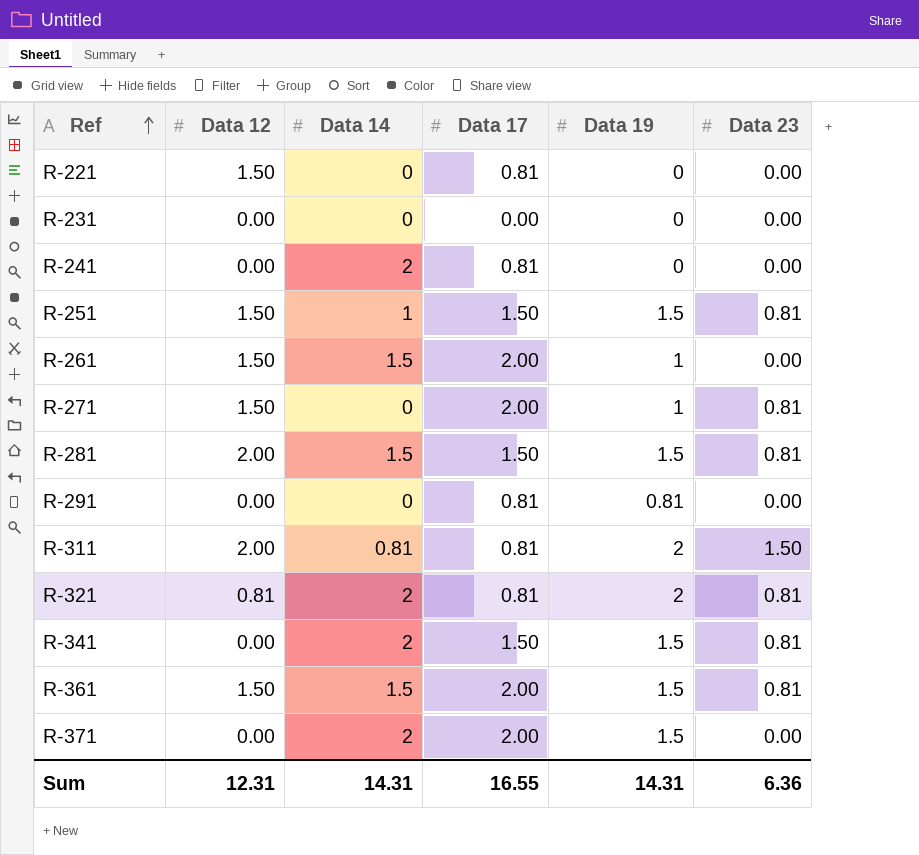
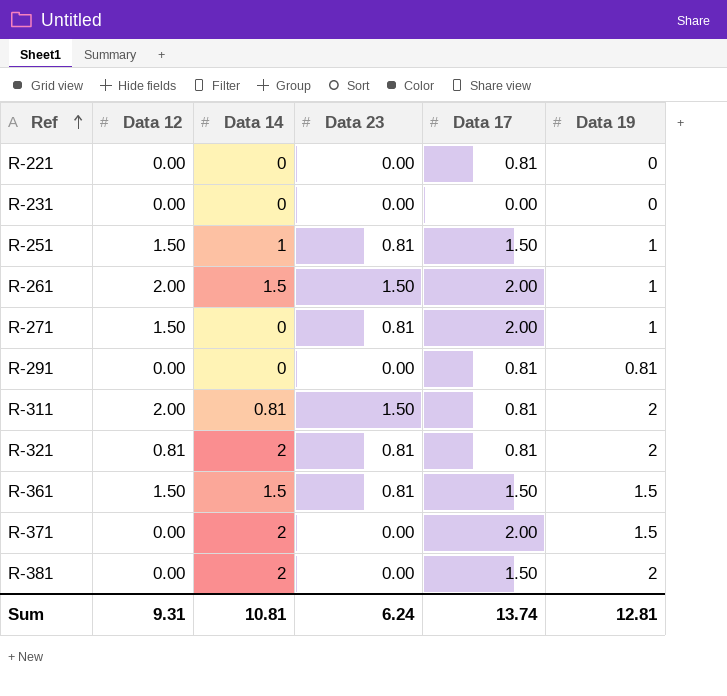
column Data 23 | position: 6 -> 4
row R-241: 0.00 | 2 | 0.81 | 0 | 0.00 -> none
row R-281: 2.00 | 1.5 | 1.50 | 1.5 | 0.81 -> none
row R-341: 0.00 | 2 | 1.50 | 1.5 | 0.81 -> none
R-221 | Data 12: 1.50 -> 0.00
R-251 | Data 19: 1.5 -> 1
R-261 | Data 12: 1.50 -> 2.00
R-261 | Data 23: 0.00 -> 1.50
R-361 | Data 17: 2.00 -> 1.50
row R-381: none -> 0.00 | 2 | 0.00 | 1.50 | 2
Sum | Data 12: 12.31 -> 9.31
Sum | Data 14: 14.31 -> 10.81
Sum | Data 23: 6.36 -> 6.24
Sum | Data 17: 16.55 -> 13.74
Sum | Data 19: 14.31 -> 12.81

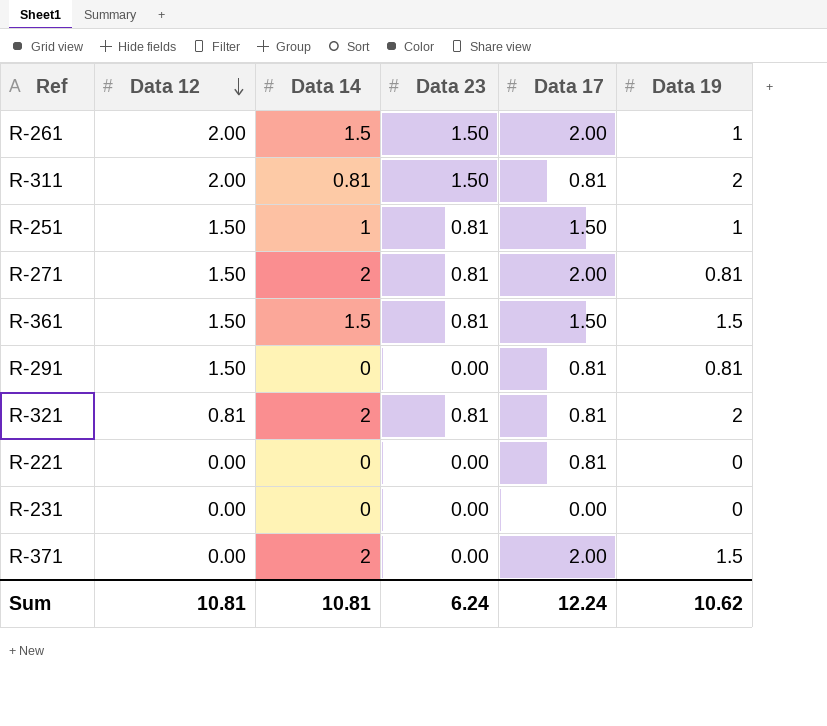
row order: Ref ascending -> Data 12 descending
row R-381: 0.00 | 2 | 0.00 | 1.50 | 2 -> none
R-271 | Data 14: 0 -> 2
R-271 | Data 19: 1 -> 0.81
R-291 | Data 12: 0.00 -> 1.50
Sum | Data 12: 9.31 -> 10.81
Sum | Data 17: 13.74 -> 12.24
Sum | Data 19: 12.81 -> 10.62

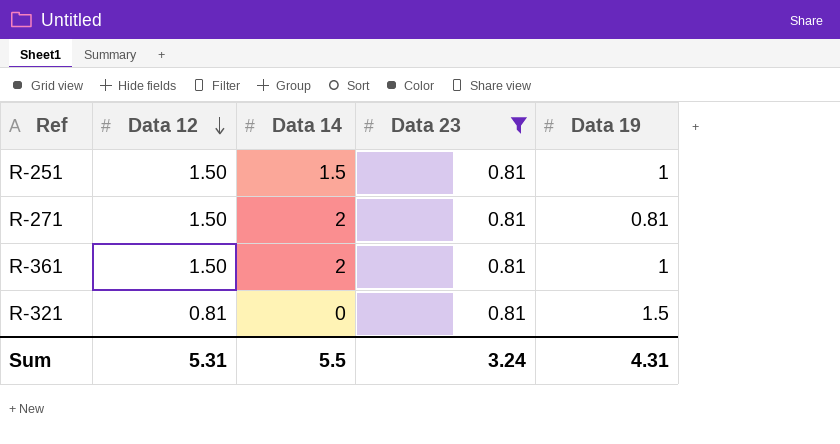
filter: none -> Data 23 = 0.81
column Data 17 | position: 5 -> none
R-251 | Data 14: 1 -> 1.5
R-361 | Data 14: 1.5 -> 2
R-361 | Data 19: 1.5 -> 1
R-321 | Data 14: 2 -> 0
R-321 | Data 19: 2 -> 1.5
Sum | Data 12: 10.81 -> 5.31
Sum | Data 14: 10.81 -> 5.5
Sum | Data 23: 6.24 -> 3.24
Sum | Data 19: 10.62 -> 4.31

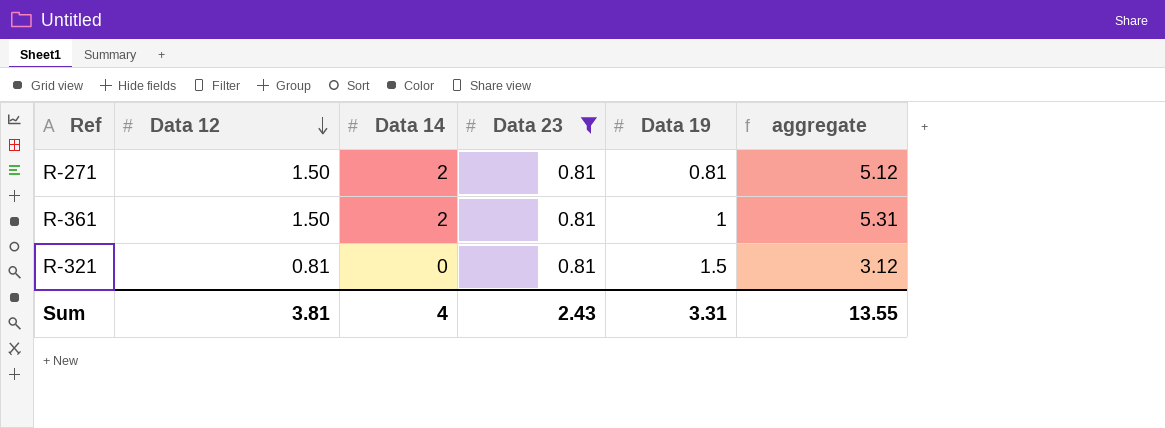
column aggregate | formula: none -> [Data 12] + [Data 14] + [Data 23] + [Data 19]
row R-251: 1.50 | 1.5 | 0.81 | 1 -> none
Sum | Data 12: 5.31 -> 3.81
Sum | Data 14: 5.5 -> 4
Sum | Data 23: 3.24 -> 2.43
Sum | Data 19: 4.31 -> 3.31

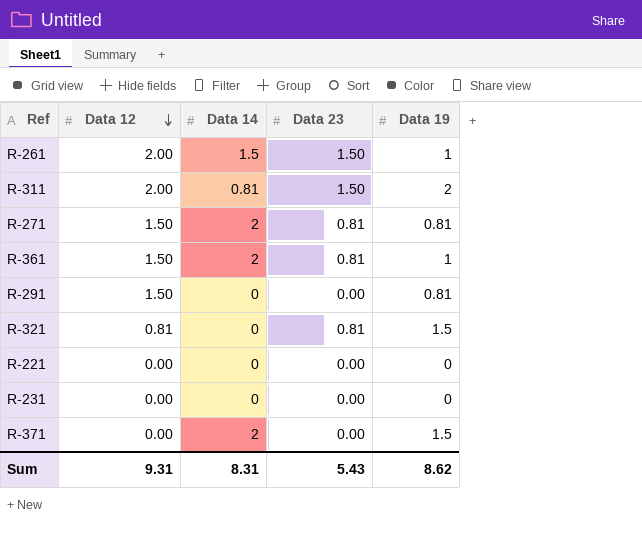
filter: Data 23 = 0.81 -> none
column aggregate | formula: [Data 12] + [Data 14] + [Data 23] + [Data 19] -> none
Sum | Data 12: 3.81 -> 9.31
Sum | Data 14: 4 -> 8.31
Sum | Data 23: 2.43 -> 5.43
Sum | Data 19: 3.31 -> 8.62

